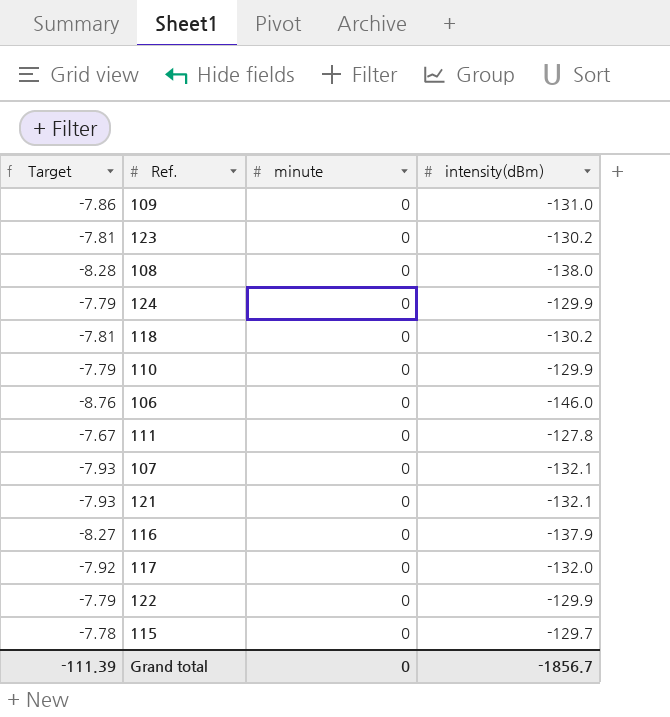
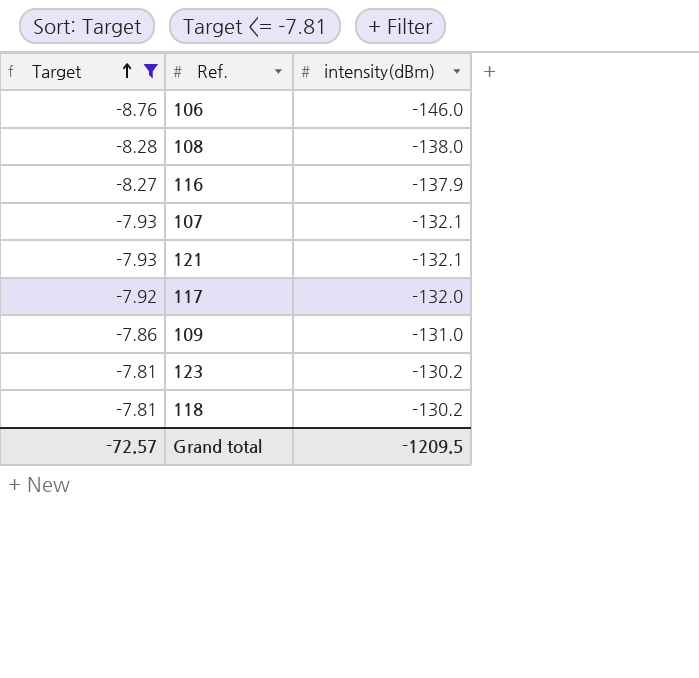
filter: none -> Target <= -7.81
row order: none -> Target ascending
column minute | position: 3 -> none
Grand total | Target: -111.39 -> -72.57
Grand total | intensity(dBm): -1856.7 -> -1209.5

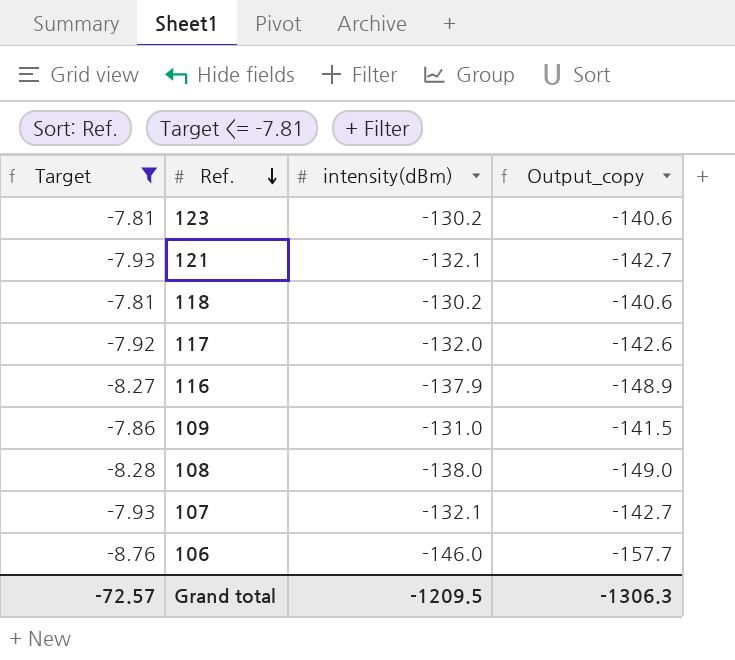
row order: Target ascending -> Ref. descending
column Output_copy | formula: none -> [intensity(dBm)] * 1.08

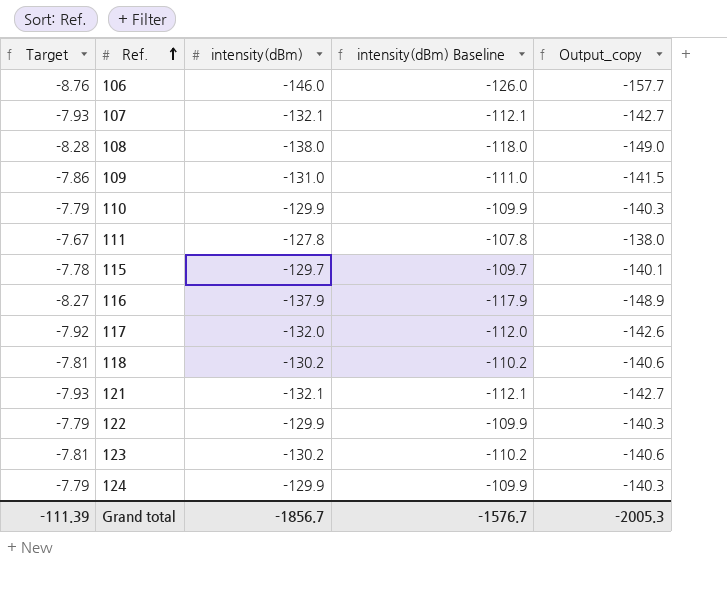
filter: Target <= -7.81 -> none
row order: Ref. descending -> Ref. ascending
column intensity(dBm) Baseline | formula: none -> [intensity(dBm)] + 20
Grand total | Target: -72.57 -> -111.39
Grand total | intensity(dBm): -1209.5 -> -1856.7
Grand total | Output_copy: -1306.3 -> -2005.3

